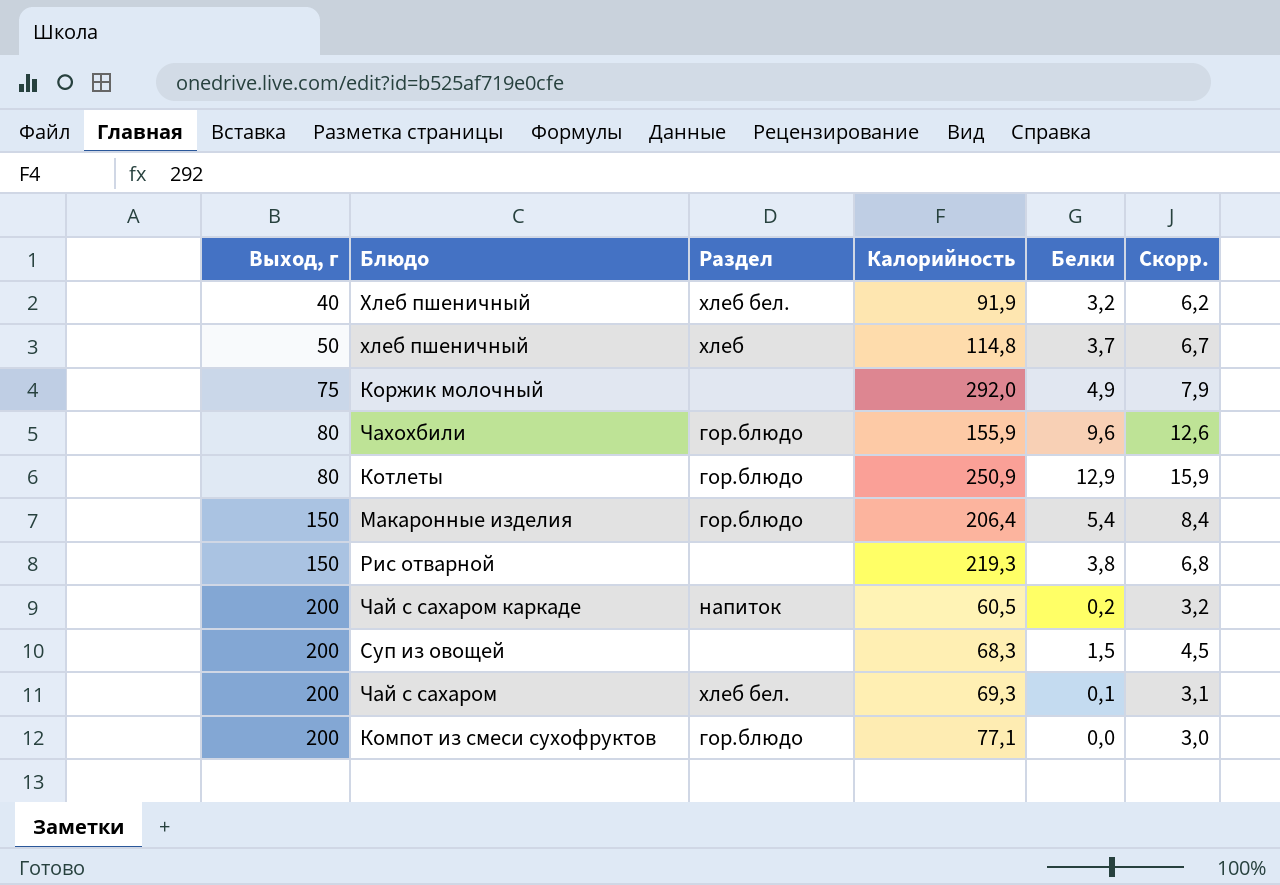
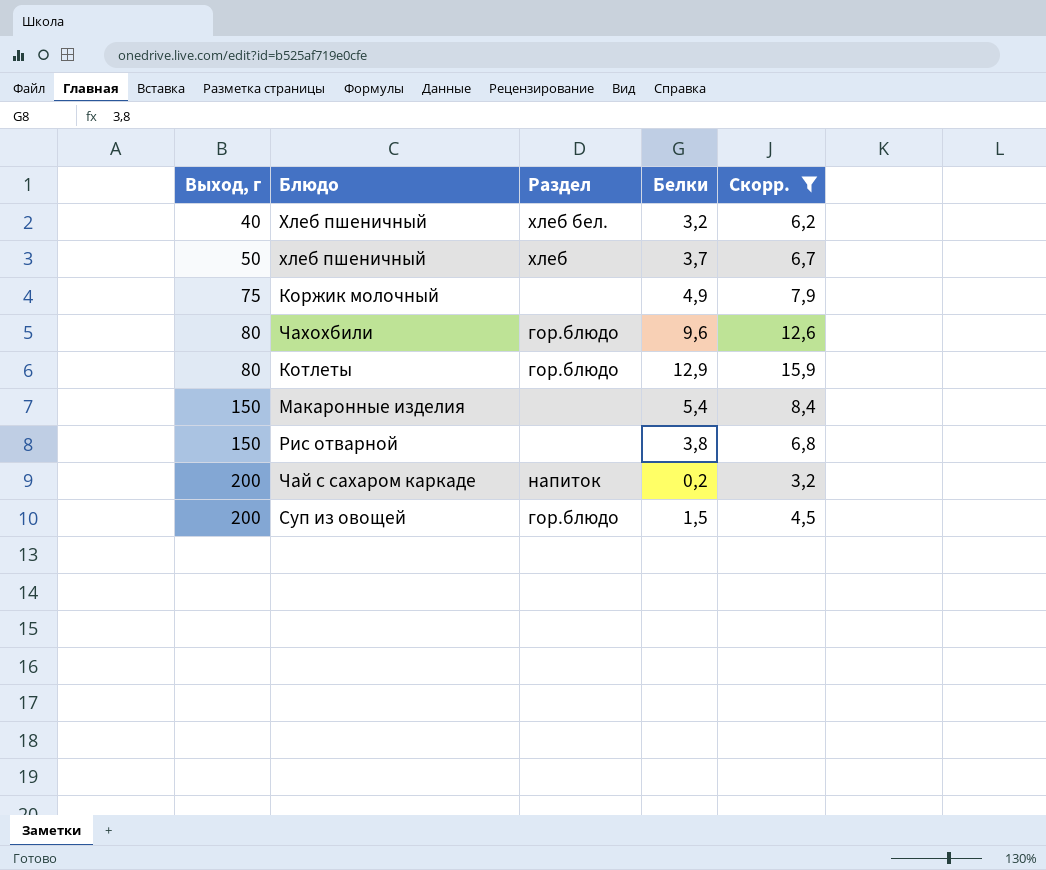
filter: none -> Скорр. >= 3,2
column Калорийность | position: 4 -> none
Макаронные изделия | Раздел: гор.блюдо -> none
Суп из овощей | Раздел: none -> гор.блюдо

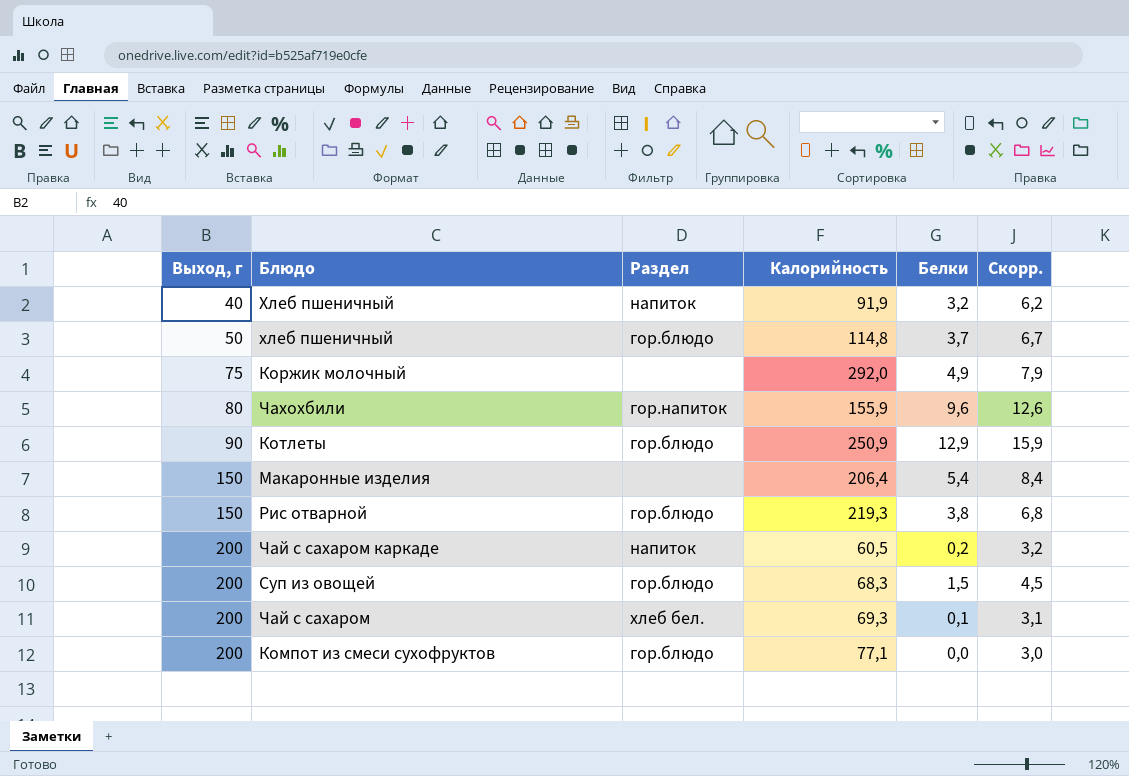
filter: Скорр. >= 3,2 -> none
column Калорийность | position: none -> 4
Хлеб пшеничный | Раздел: хлеб бел. -> напиток
хлеб пшеничный | Раздел: хлеб -> гор.блюдо
Чахохбили | Раздел: гор.блюдо -> гор.напиток
Котлеты | Выход, г: 80 -> 90
Рис отварной | Раздел: none -> гор.блюдо

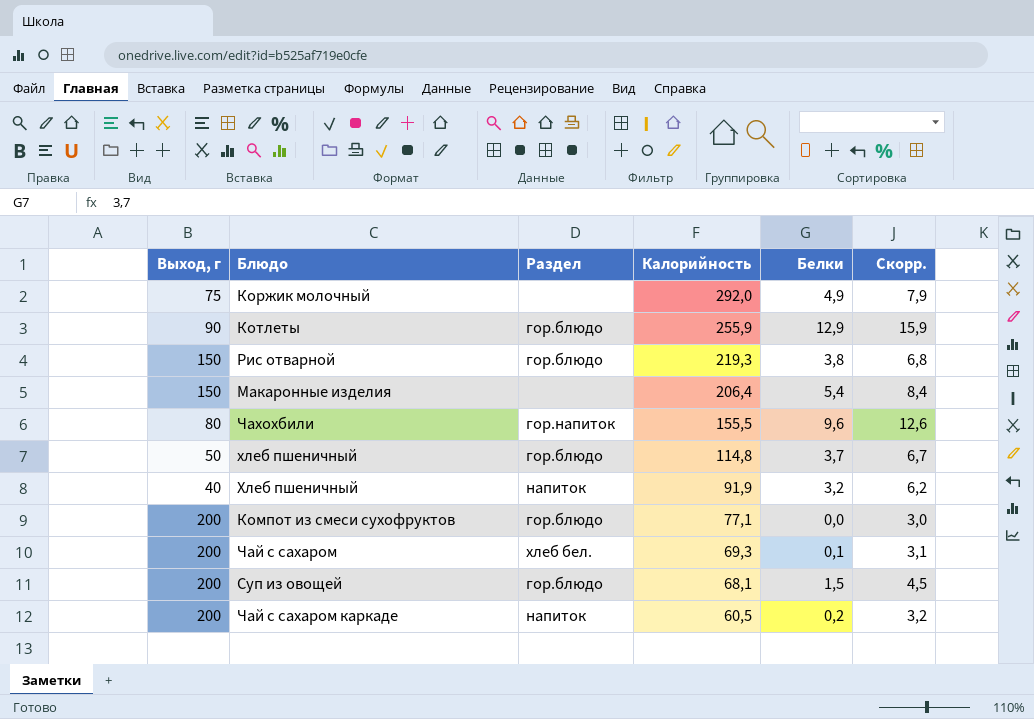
row order: Выход, г ascending -> Калорийность descending
Котлеты | Калорийность: 250,9 -> 255,9
Чахохбили | Калорийность: 155,9 -> 155,5
Суп из овощей | Калорийность: 68,3 -> 68,1

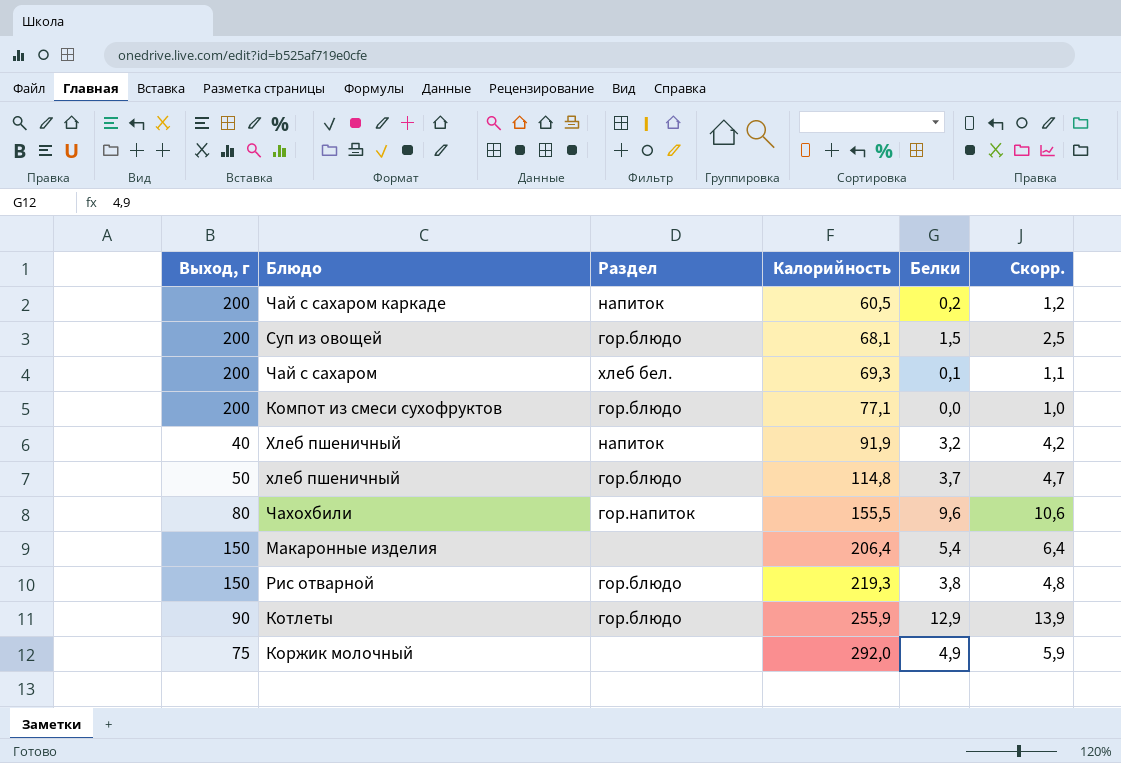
row order: Калорийность descending -> Калорийность ascending
column Скорр. | formula: [Белки] + 3 -> [Белки] + 1

